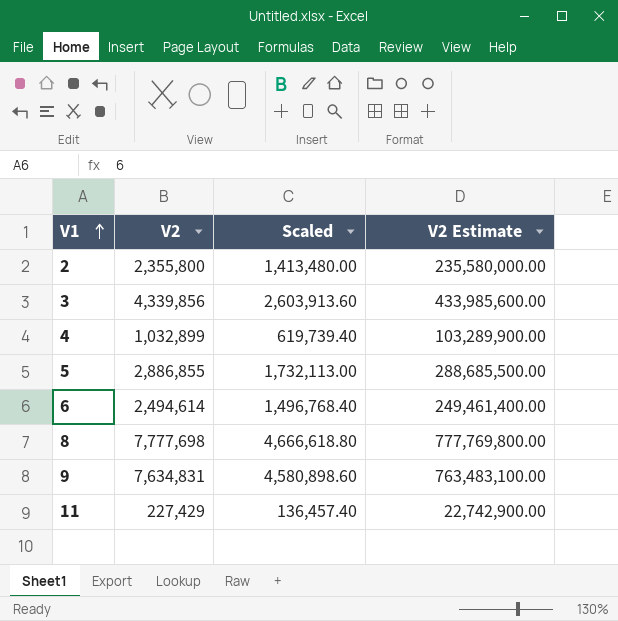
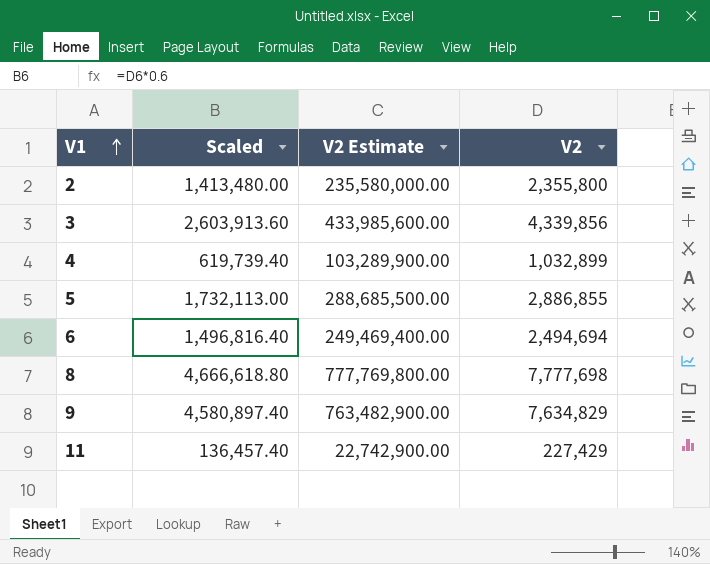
column V2 | position: 2 -> 4
6 | Scaled: 1,496,768.40 -> 1,496,816.40
6 | V2 Estimate: 249,461,400.00 -> 249,469,400.00
6 | V2: 2,494,614 -> 2,494,694
9 | Scaled: 4,580,898.60 -> 4,580,897.40
9 | V2 Estimate: 763,483,100.00 -> 763,482,900.00
9 | V2: 7,634,831 -> 7,634,829

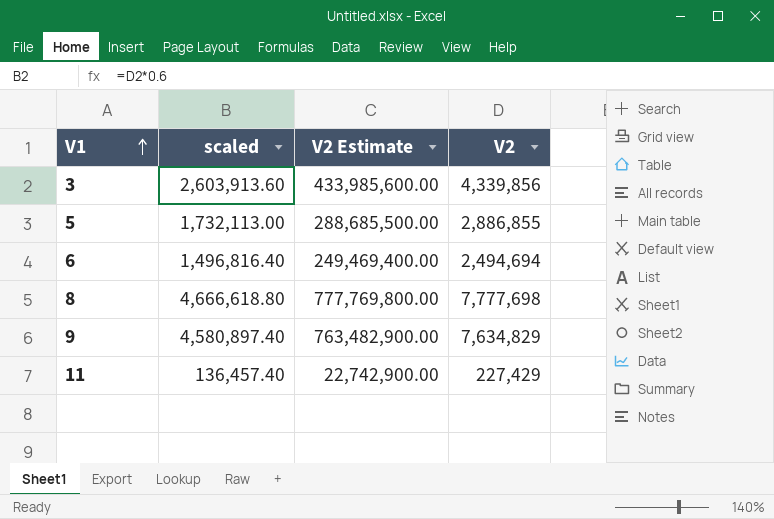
column name: Scaled -> scaled
row 2: 1,413,480.00 | 235,580,000.00 | 2,355,800 -> none
row 4: 619,739.40 | 103,289,900.00 | 1,032,899 -> none

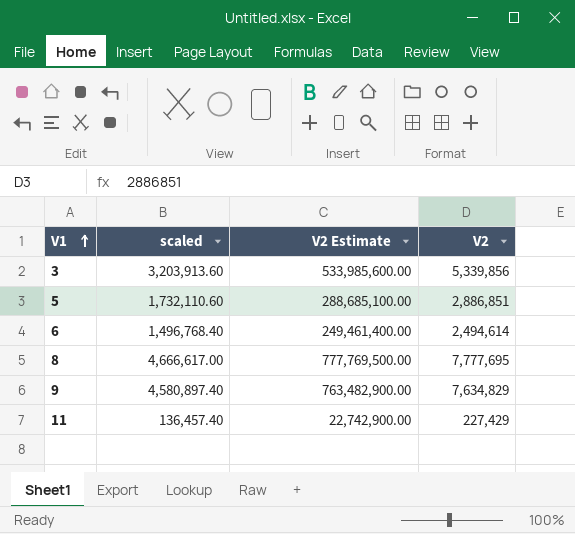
3 | scaled: 2,603,913.60 -> 3,203,913.60
3 | V2 Estimate: 433,985,600.00 -> 533,985,600.00
3 | V2: 4,339,856 -> 5,339,856
5 | scaled: 1,732,113.00 -> 1,732,110.60
5 | V2 Estimate: 288,685,500.00 -> 288,685,100.00
5 | V2: 2,886,855 -> 2,886,851
6 | scaled: 1,496,816.40 -> 1,496,768.40
6 | V2 Estimate: 249,469,400.00 -> 249,461,400.00
6 | V2: 2,494,694 -> 2,494,614
8 | scaled: 4,666,618.80 -> 4,666,617.00
8 | V2 Estimate: 777,769,800.00 -> 777,769,500.00
8 | V2: 7,777,698 -> 7,777,695

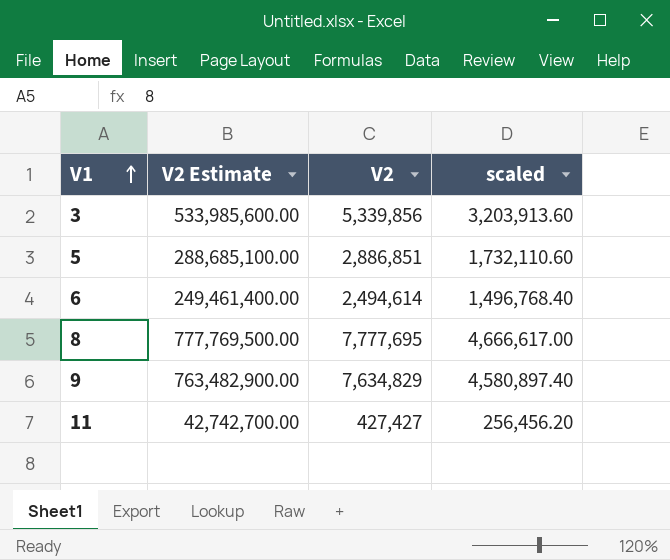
column scaled | position: 2 -> 4
11 | V2 Estimate: 22,742,900.00 -> 42,742,700.00
11 | V2: 227,429 -> 427,427
11 | scaled: 136,457.40 -> 256,456.20

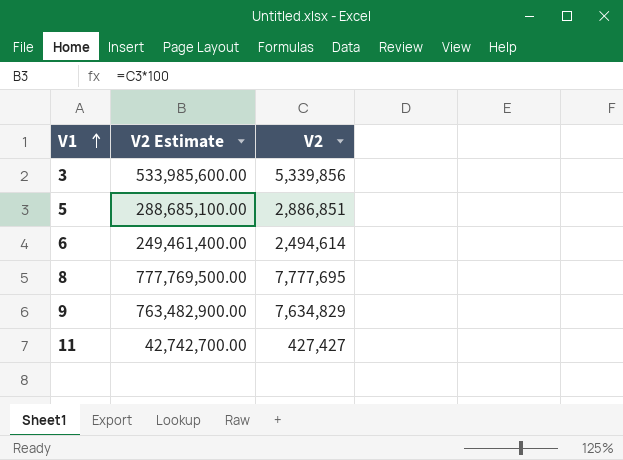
column scaled | formula: [V2] * 0.6 -> none

